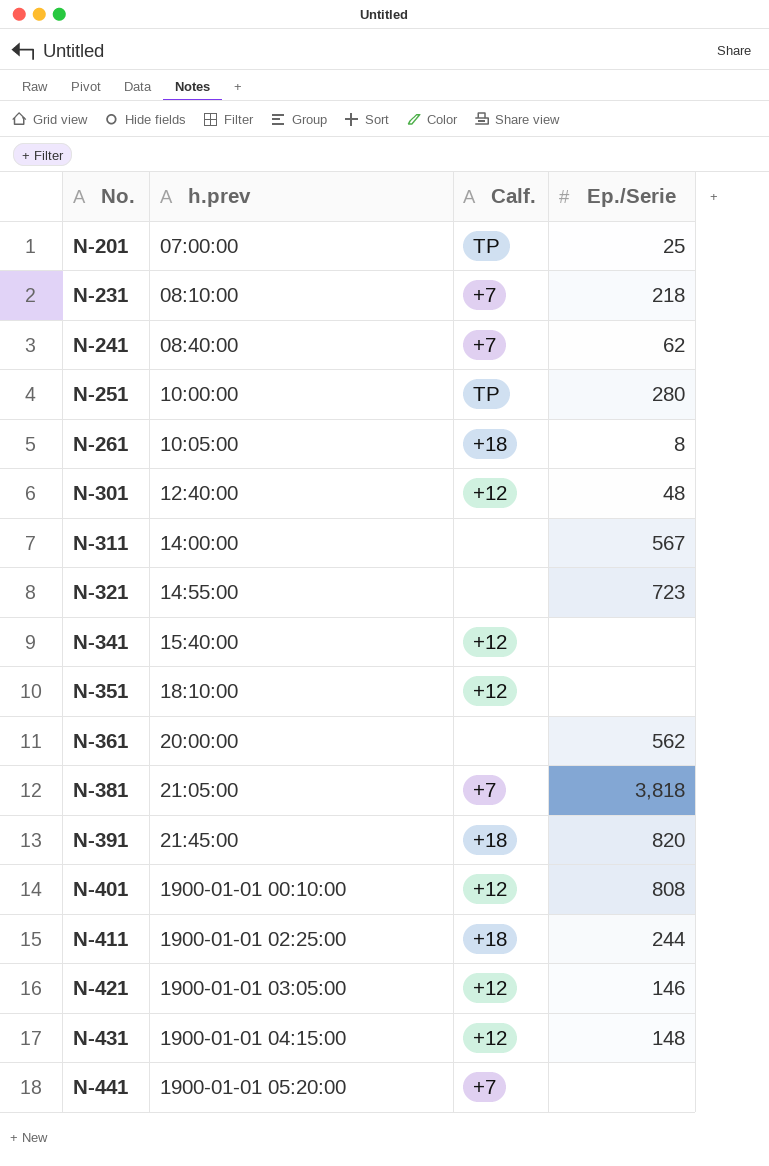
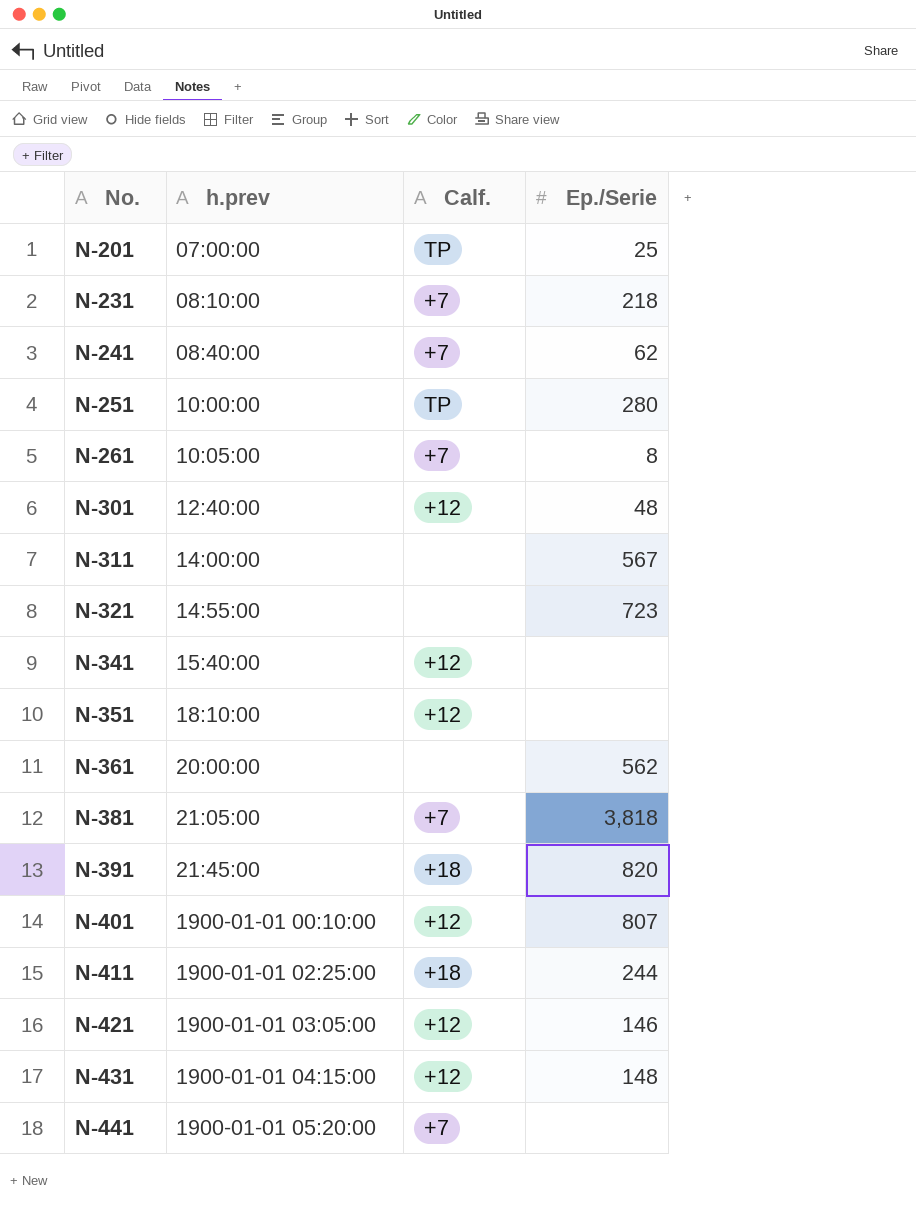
N-261 | Calf.: +18 -> +7
N-401 | Ep./Serie: 808 -> 807

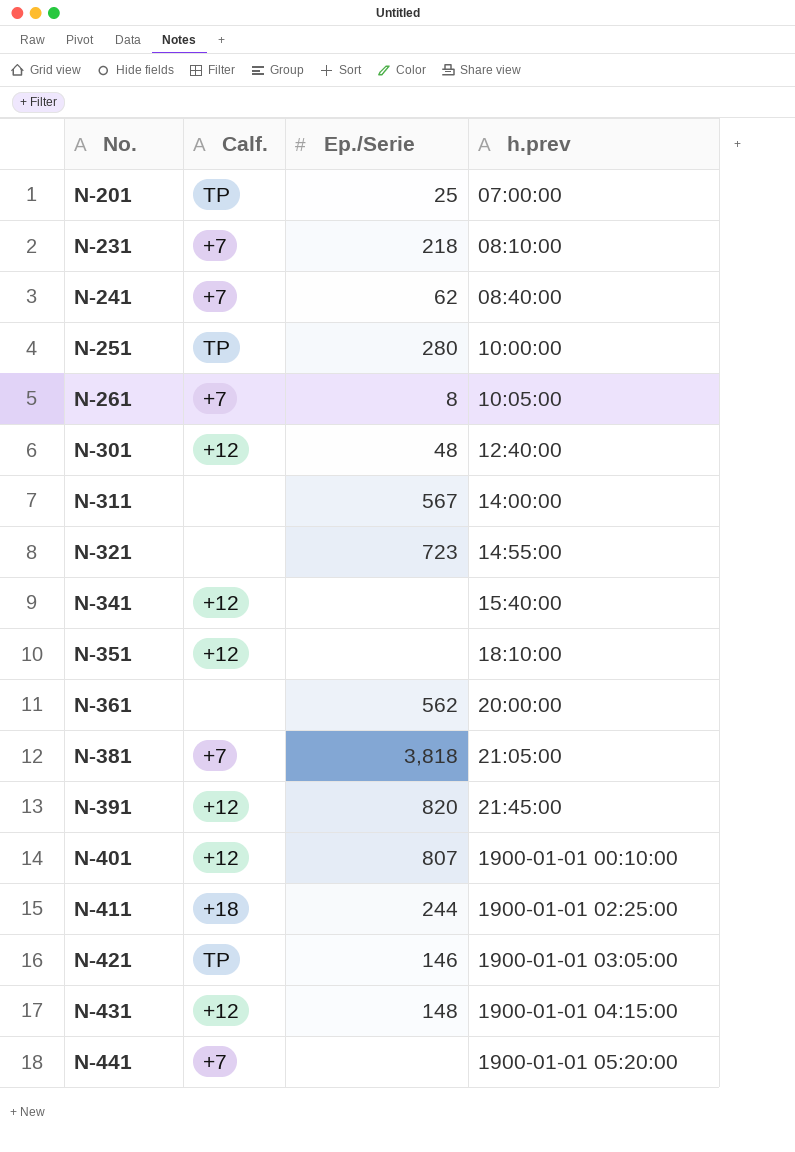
column h.prev | position: 2 -> 4
N-391 | Calf.: +18 -> +12
N-421 | Calf.: +12 -> TP

